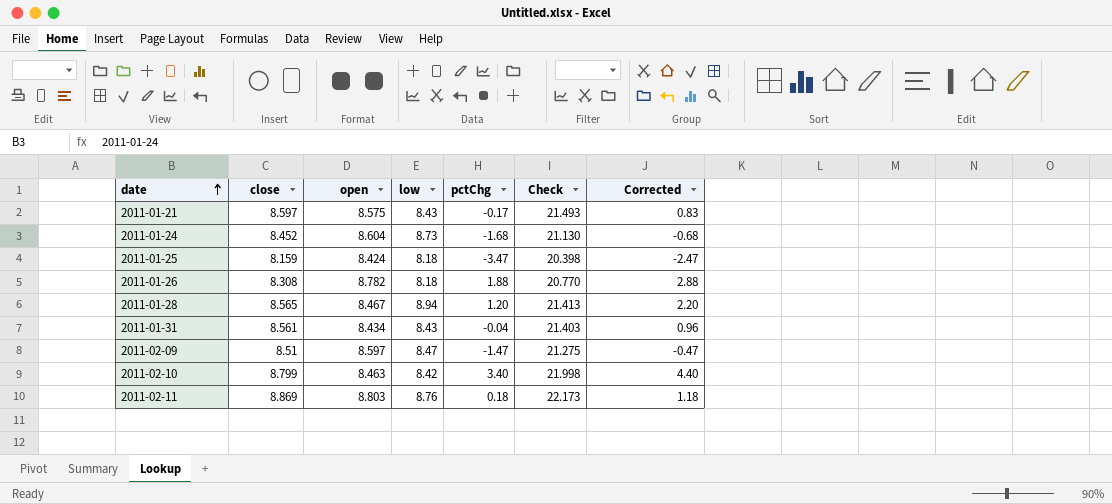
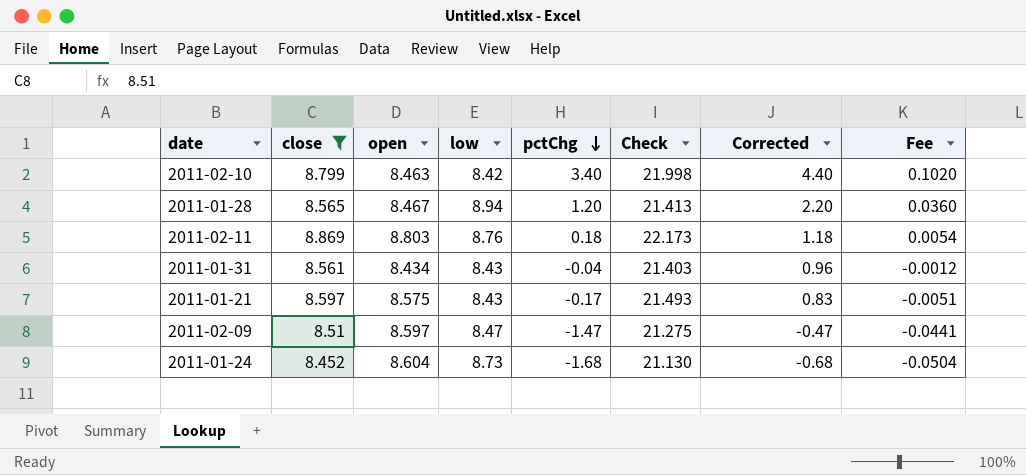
filter: none -> close >= 8.452
row order: date ascending -> pctChg descending
column Fee | formula: none -> [pctChg] * 0.03

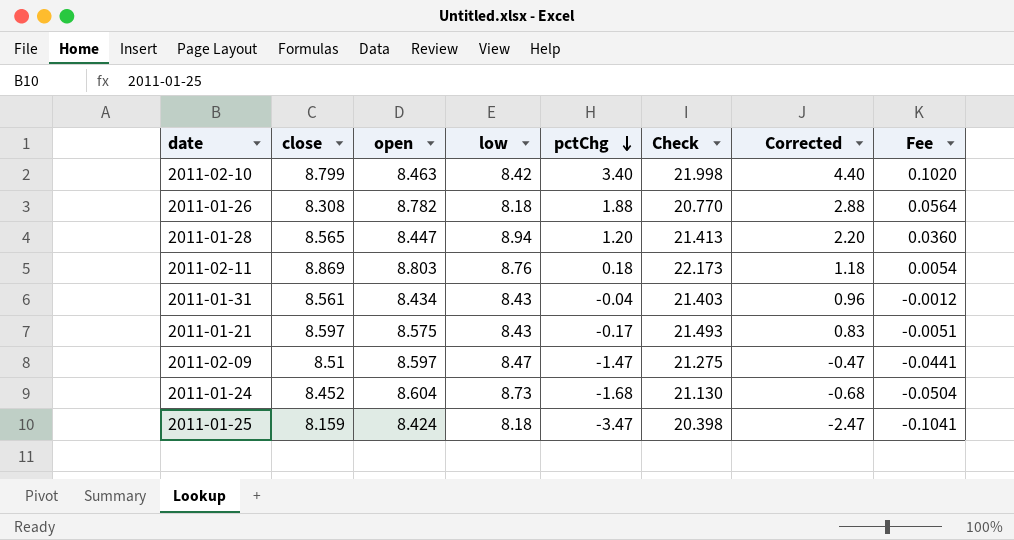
filter: close >= 8.452 -> none
2011-01-28 | open: 8.467 -> 8.447

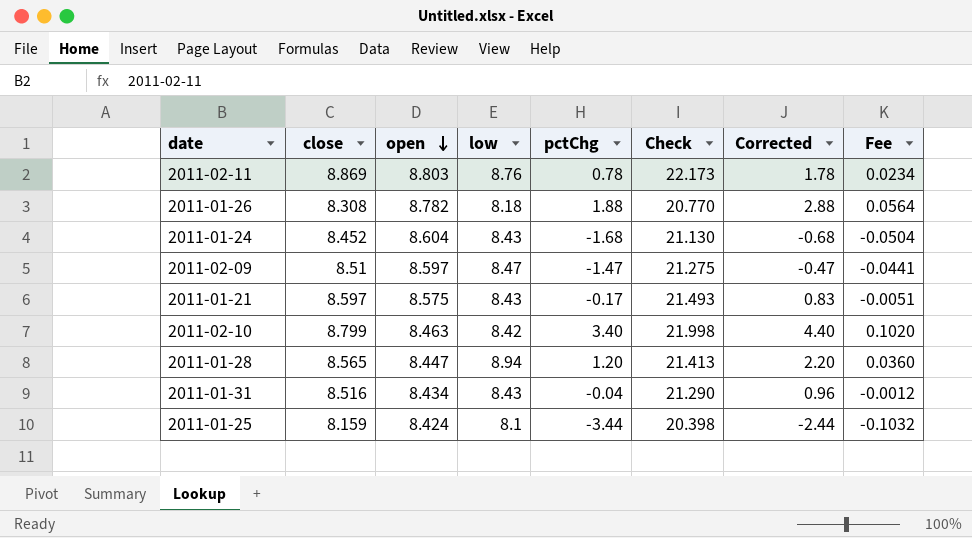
row order: pctChg descending -> open descending
2011-02-11 | pctChg: 0.18 -> 0.78
2011-02-11 | Corrected: 1.18 -> 1.78
2011-02-11 | Fee: 0.0054 -> 0.0234
2011-01-24 | low: 8.73 -> 8.43
2011-01-31 | close: 8.561 -> 8.516
2011-01-31 | Check: 21.403 -> 21.290
2011-01-25 | low: 8.18 -> 8.1
2011-01-25 | pctChg: -3.47 -> -3.44
2011-01-25 | Corrected: -2.47 -> -2.44
2011-01-25 | Fee: -0.1041 -> -0.1032

